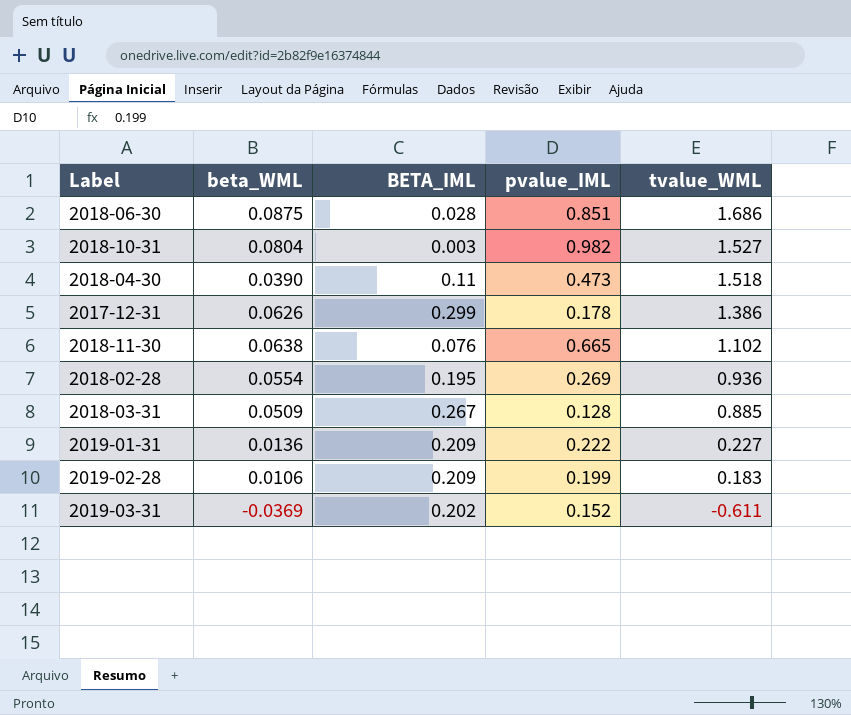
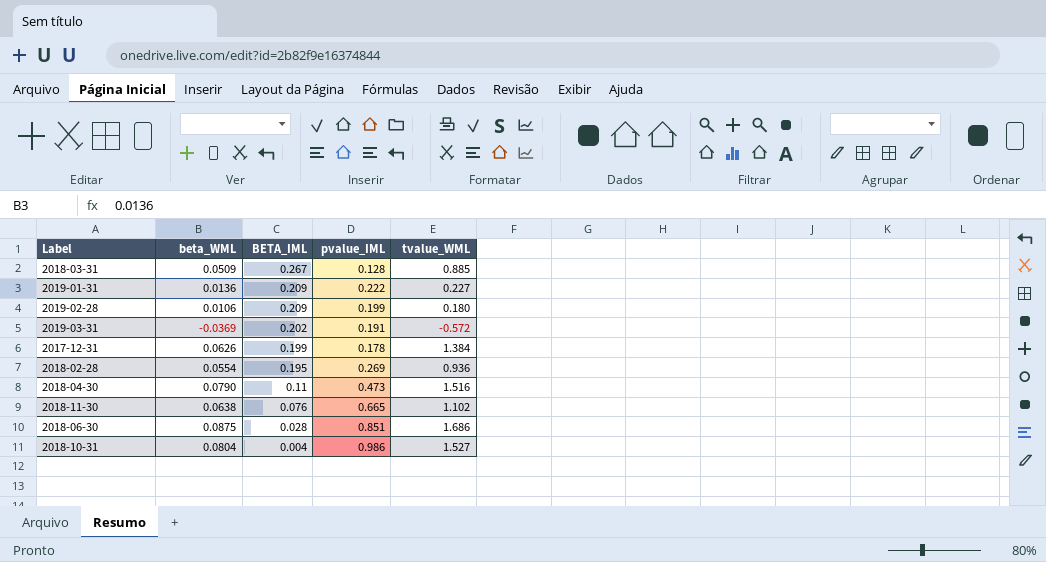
row order: tvalue_WML descending -> BETA_IML descending
2019-02-28 | tvalue_WML: 0.183 -> 0.180
2019-03-31 | pvalue_IML: 0.152 -> 0.191
2019-03-31 | tvalue_WML: -0.611 -> -0.572
2017-12-31 | BETA_IML: 0.299 -> 0.199
2017-12-31 | tvalue_WML: 1.386 -> 1.384
2018-04-30 | beta_WML: 0.0390 -> 0.0790
2018-04-30 | tvalue_WML: 1.518 -> 1.516
2018-10-31 | BETA_IML: 0.003 -> 0.004
2018-10-31 | pvalue_IML: 0.982 -> 0.986

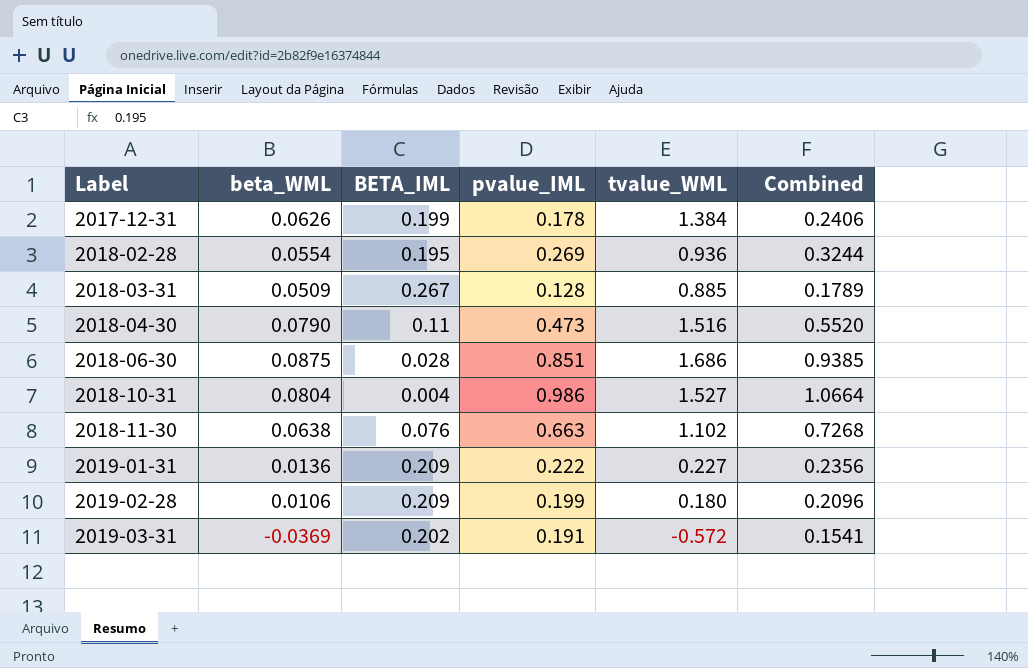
row order: BETA_IML descending -> Label ascending
column Combined | formula: none -> [beta_WML] + [pvalue_IML]
2018-11-30 | pvalue_IML: 0.665 -> 0.663

